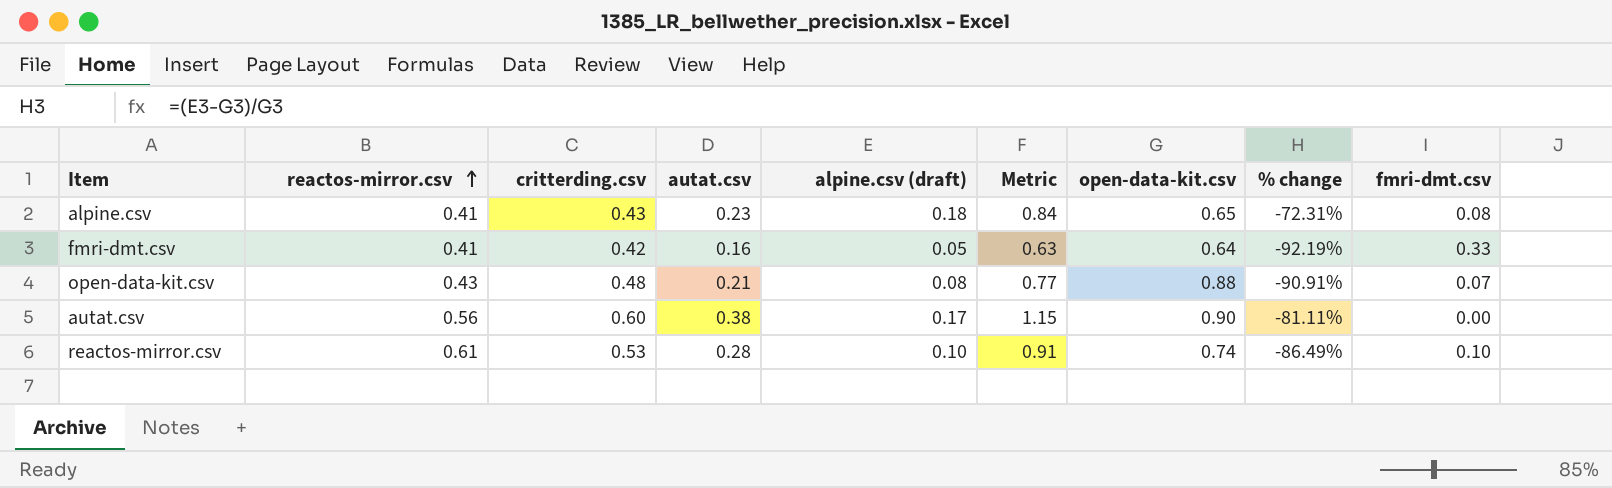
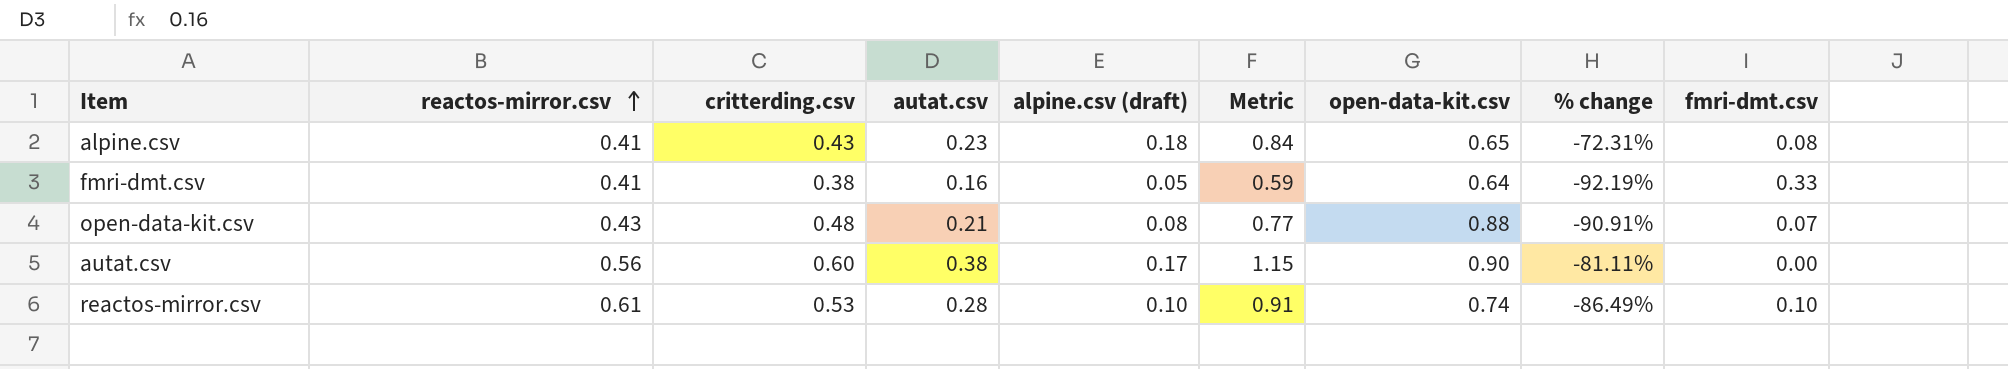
fmri-dmt.csv | critterding.csv: 0.42 -> 0.38
fmri-dmt.csv | Metric: 0.63 -> 0.59

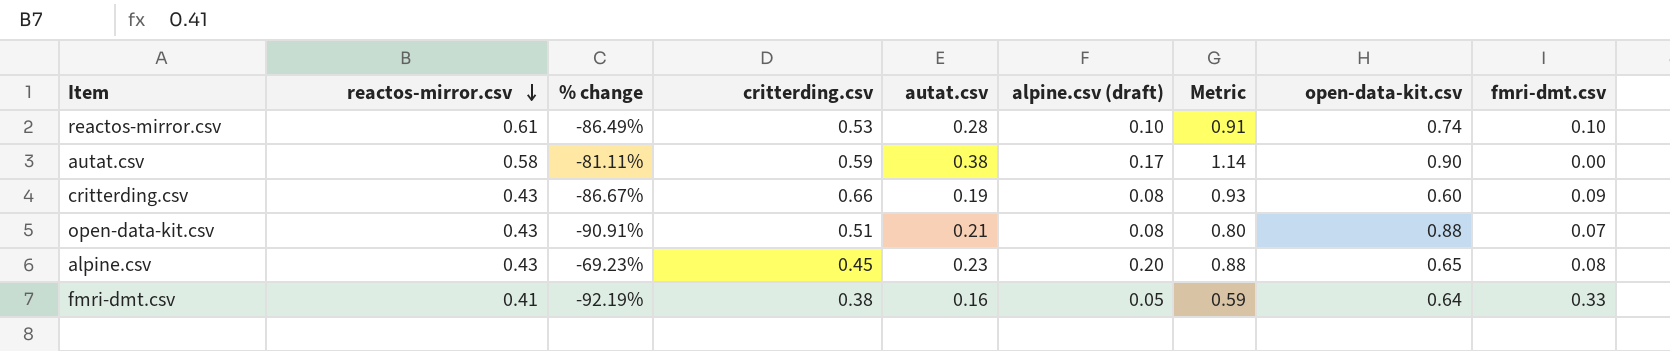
row order: reactos-mirror.csv ascending -> reactos-mirror.csv descending
column % change | position: 8 -> 3
autat.csv | reactos-mirror.csv: 0.56 -> 0.58
autat.csv | critterding.csv: 0.60 -> 0.59
autat.csv | Metric: 1.15 -> 1.14
row critterding.csv: none -> 0.43 | -86.67% | 0.66 | 0.19 | 0.08 | 0.93 | 0.60 | 0.09
open-data-kit.csv | critterding.csv: 0.48 -> 0.51
open-data-kit.csv | Metric: 0.77 -> 0.80
alpine.csv | reactos-mirror.csv: 0.41 -> 0.43
alpine.csv | % change: -72.31% -> -69.23%
alpine.csv | critterding.csv: 0.43 -> 0.45
alpine.csv | alpine.csv (draft): 0.18 -> 0.20
alpine.csv | Metric: 0.84 -> 0.88

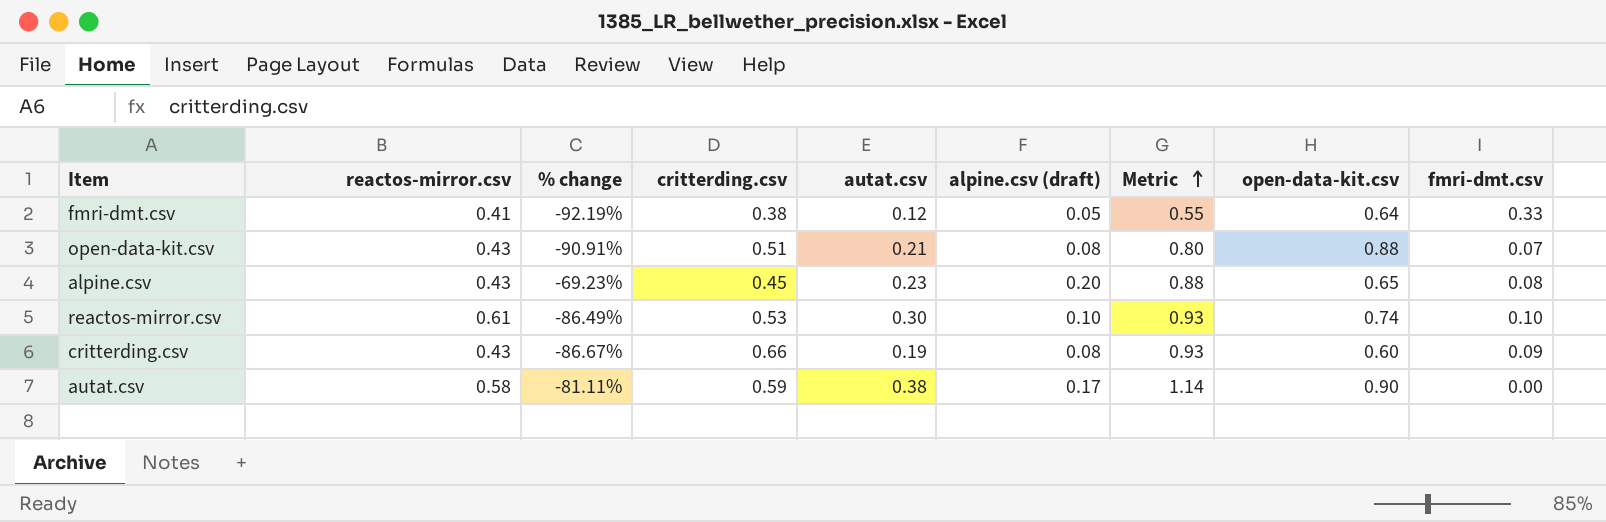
row order: reactos-mirror.csv descending -> Metric ascending
fmri-dmt.csv | autat.csv: 0.16 -> 0.12
fmri-dmt.csv | Metric: 0.59 -> 0.55
reactos-mirror.csv | autat.csv: 0.28 -> 0.30
reactos-mirror.csv | Metric: 0.91 -> 0.93

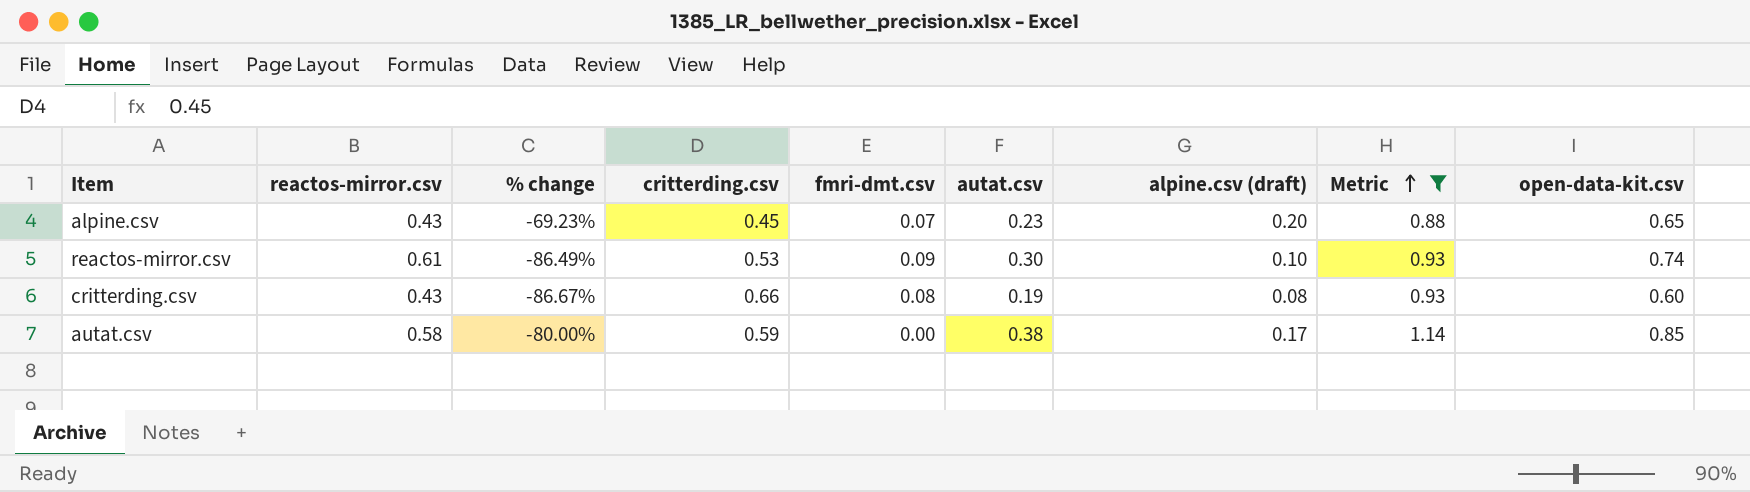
filter: none -> Metric >= 0.88
column fmri-dmt.csv | position: 9 -> 5
alpine.csv | fmri-dmt.csv: 0.08 -> 0.07
reactos-mirror.csv | fmri-dmt.csv: 0.10 -> 0.09
critterding.csv | fmri-dmt.csv: 0.09 -> 0.08
autat.csv | % change: -81.11% -> -80.00%
autat.csv | open-data-kit.csv: 0.90 -> 0.85

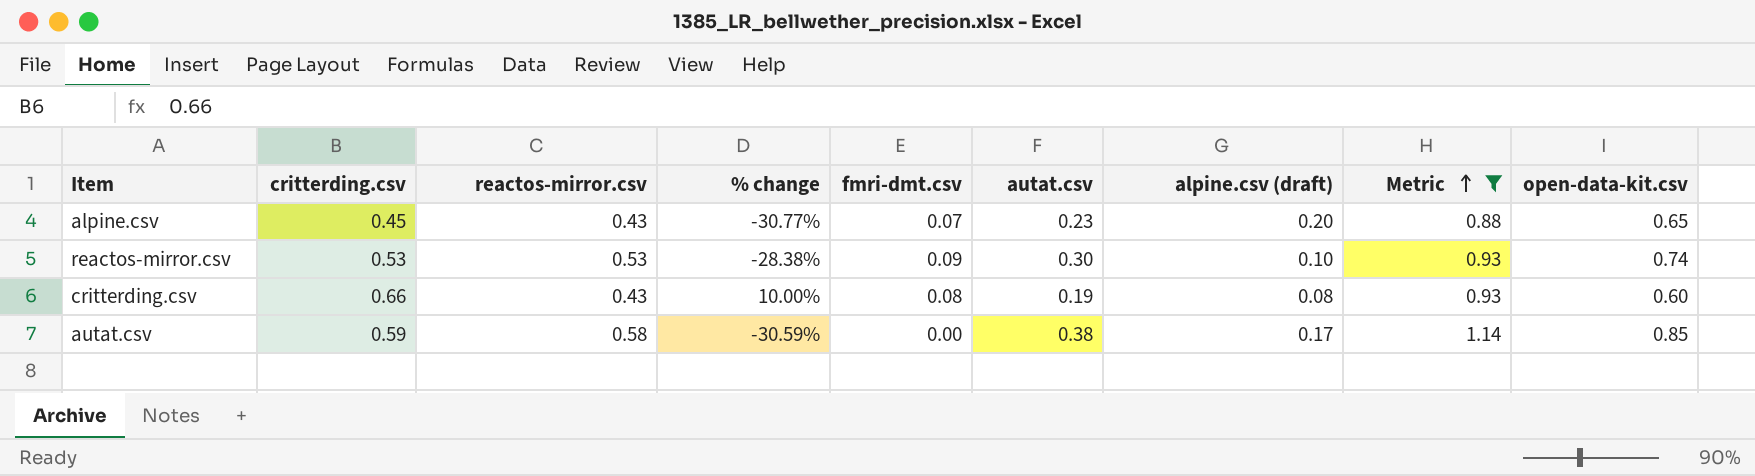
column critterding.csv | position: 4 -> 2
column % change | formula: ([alpine.csv (draft)] - [open-data-kit.csv]) / [open-data-kit.csv] -> ([critterding.csv] - [open-data-kit.csv]) / [open-data-kit.csv]
reactos-mirror.csv | reactos-mirror.csv: 0.61 -> 0.53

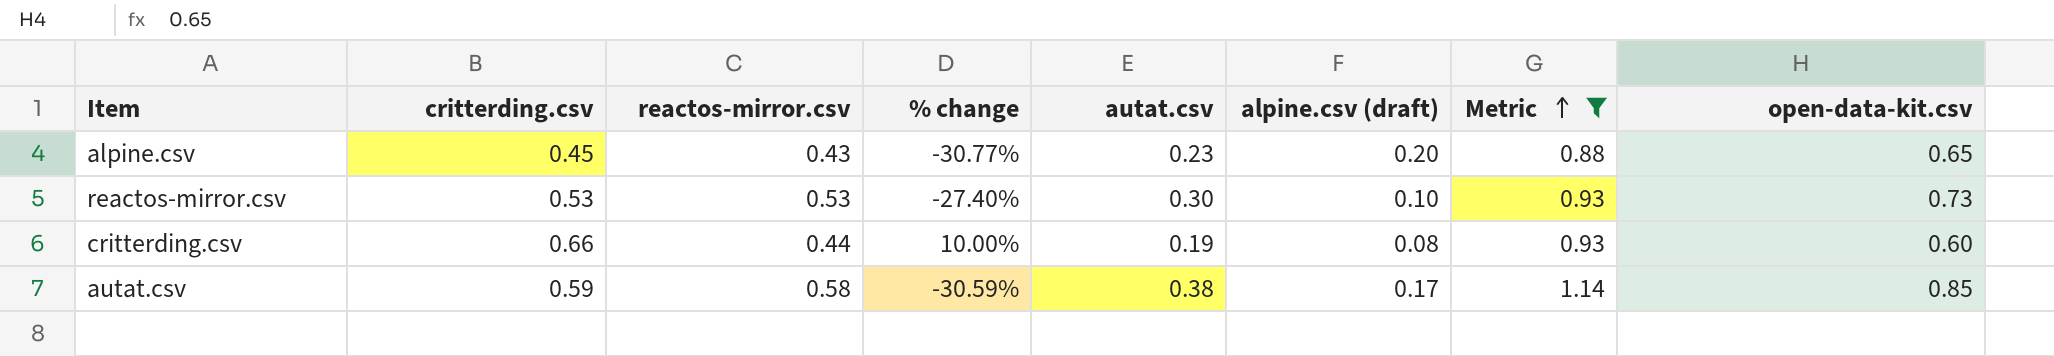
column fmri-dmt.csv | position: 5 -> none
reactos-mirror.csv | % change: -28.38% -> -27.40%
reactos-mirror.csv | open-data-kit.csv: 0.74 -> 0.73
critterding.csv | reactos-mirror.csv: 0.43 -> 0.44

